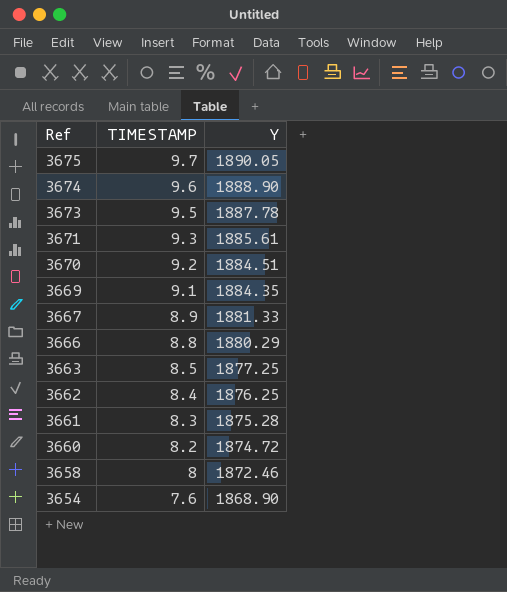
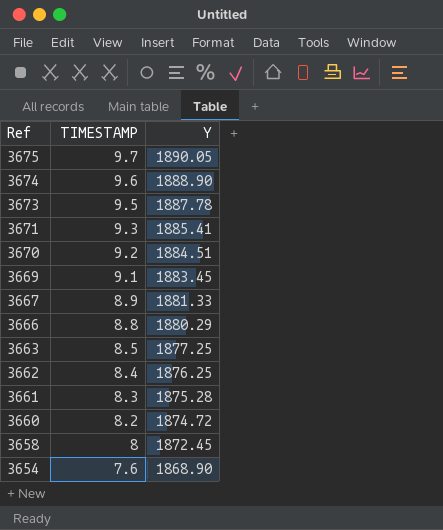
3671 | Y: 1885.61 -> 1885.41
3669 | Y: 1884.35 -> 1883.45
3658 | Y: 1872.46 -> 1872.45

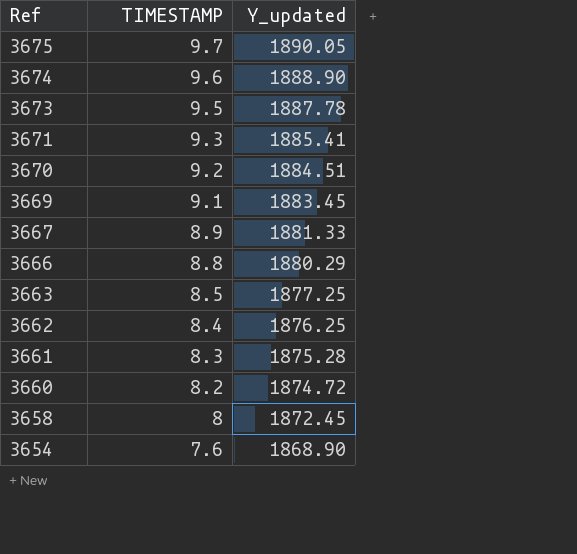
column name: Y -> Y_updated

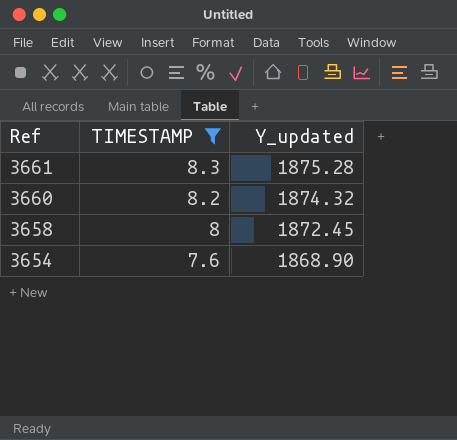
filter: none -> TIMESTAMP <= 8.3
3660 | Y_updated: 1874.72 -> 1874.32

